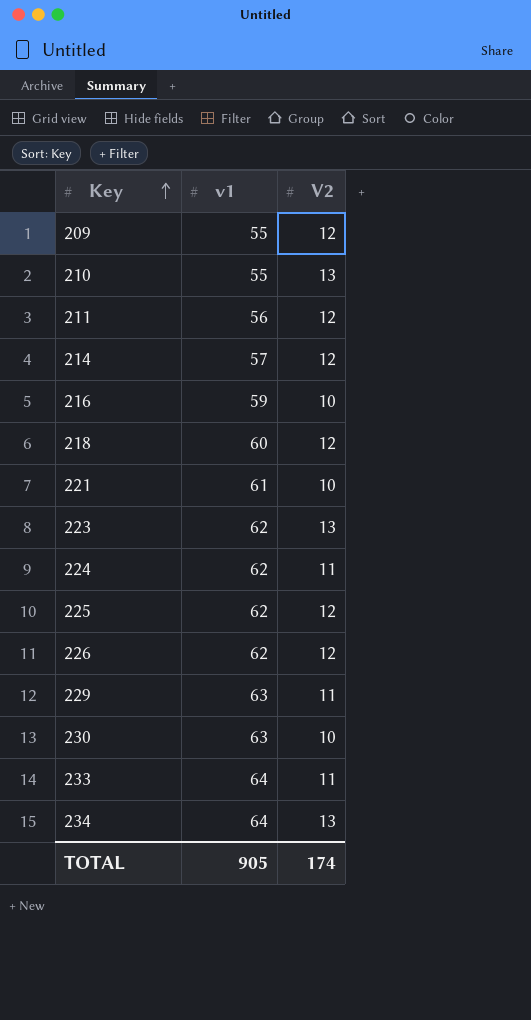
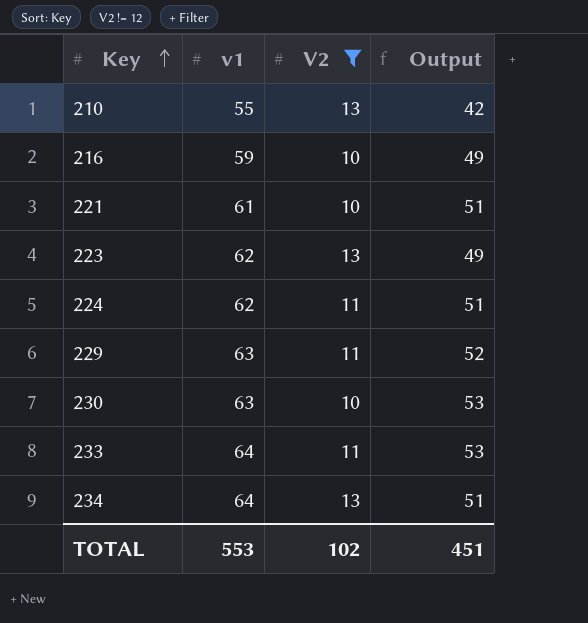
filter: none -> V2 != 12
column Output | formula: none -> [v1] - [V2]
TOTAL | v1: 905 -> 553
TOTAL | V2: 174 -> 102

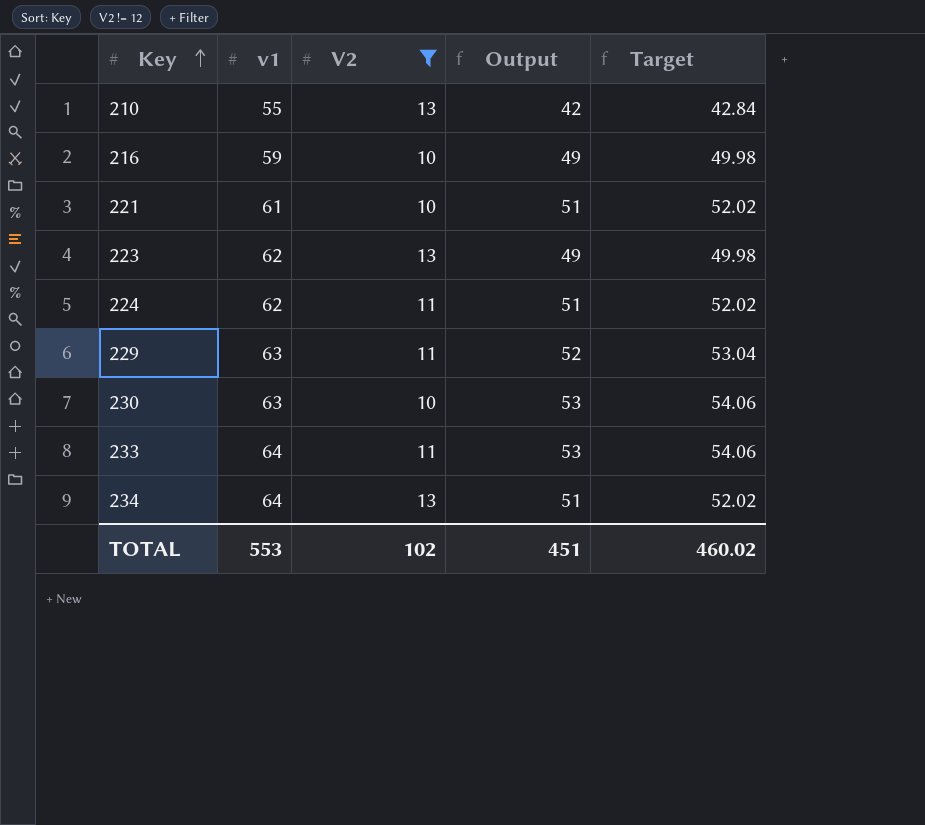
column Target | formula: none -> [Output] * 1.02

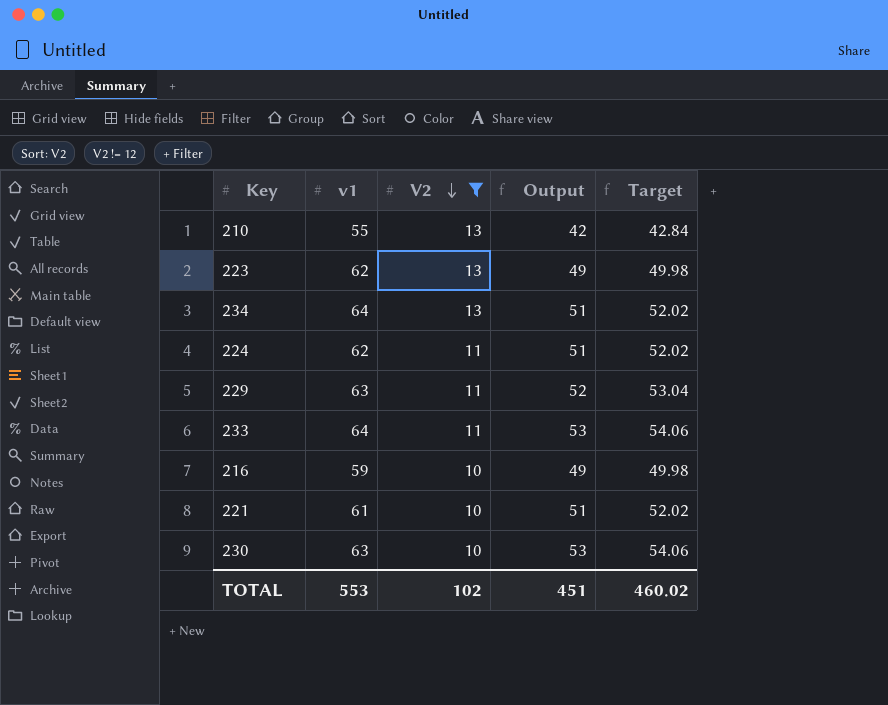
row order: Key ascending -> V2 descending

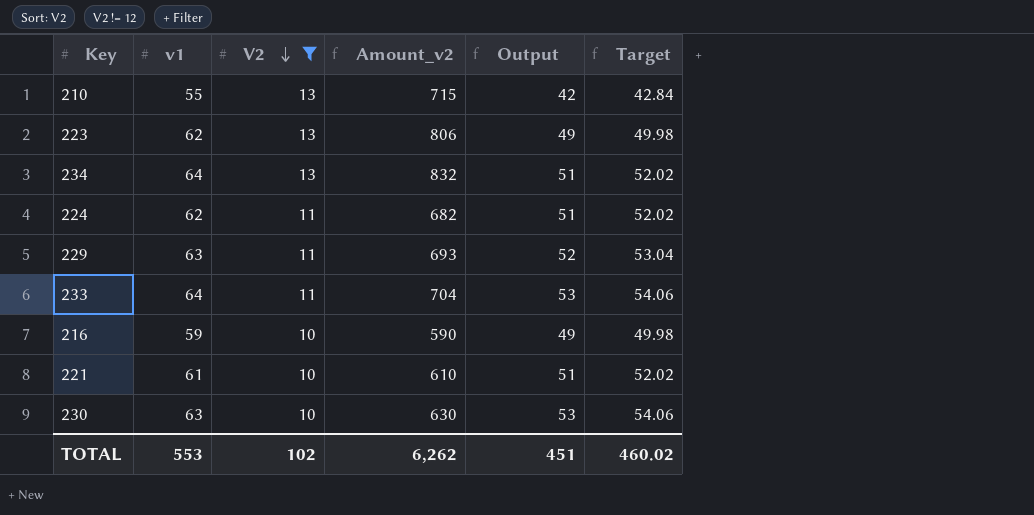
column Amount_v2 | formula: none -> [v1] * [V2]

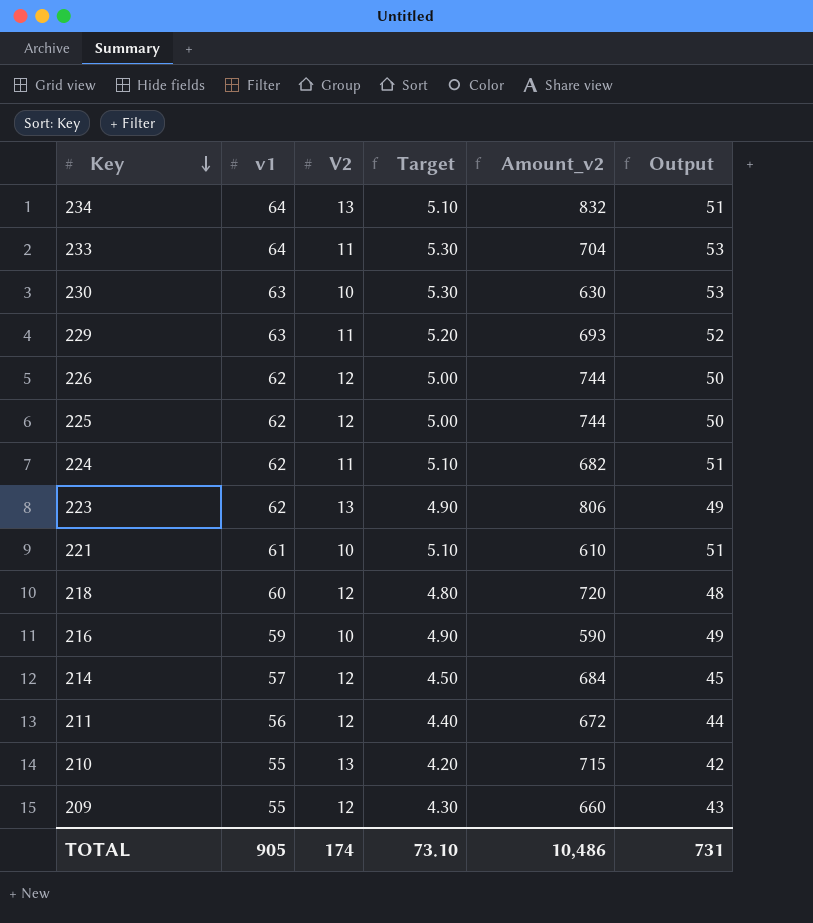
filter: V2 != 12 -> none
row order: V2 descending -> Key descending
column Target | formula: [Output] * 1.02 -> [Output] * 0.1
column Target | position: 6 -> 4
TOTAL | v1: 553 -> 905
TOTAL | V2: 102 -> 174
TOTAL | Target: 460.02 -> 73.10
TOTAL | Amount_v2: 6,262 -> 10,486
TOTAL | Output: 451 -> 731

